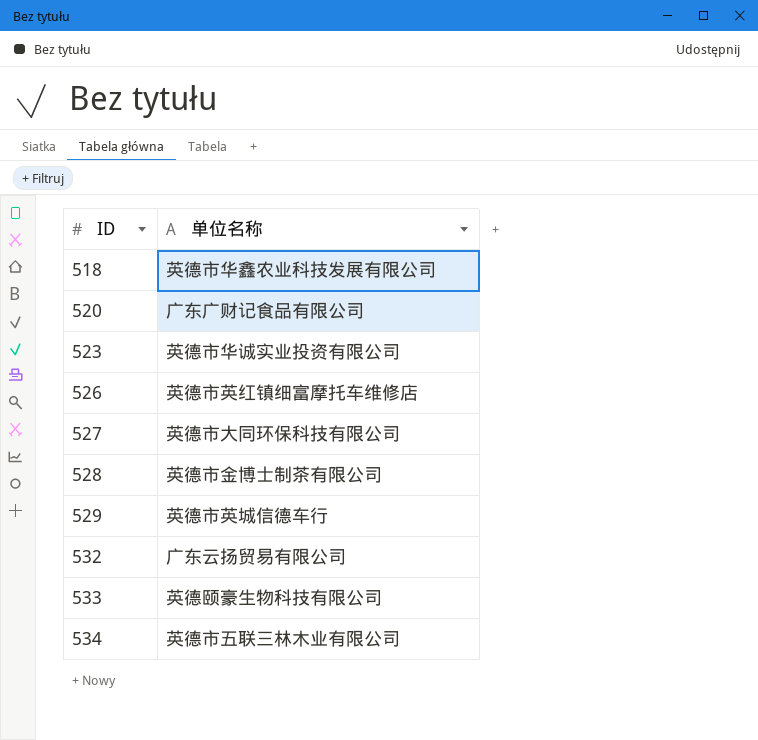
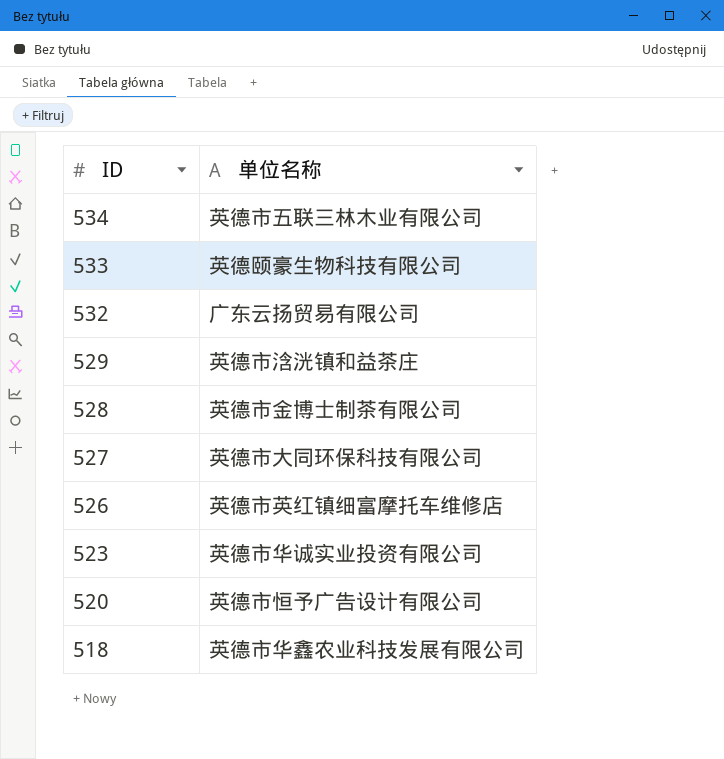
row order: ID ascending -> ID descending
529 | 单位名称: 英德市英城信德车行 -> 英德市浛洸镇和益茶庄
520 | 单位名称: 广东广财记食品有限公司 -> 英德市恒予广告设计有限公司

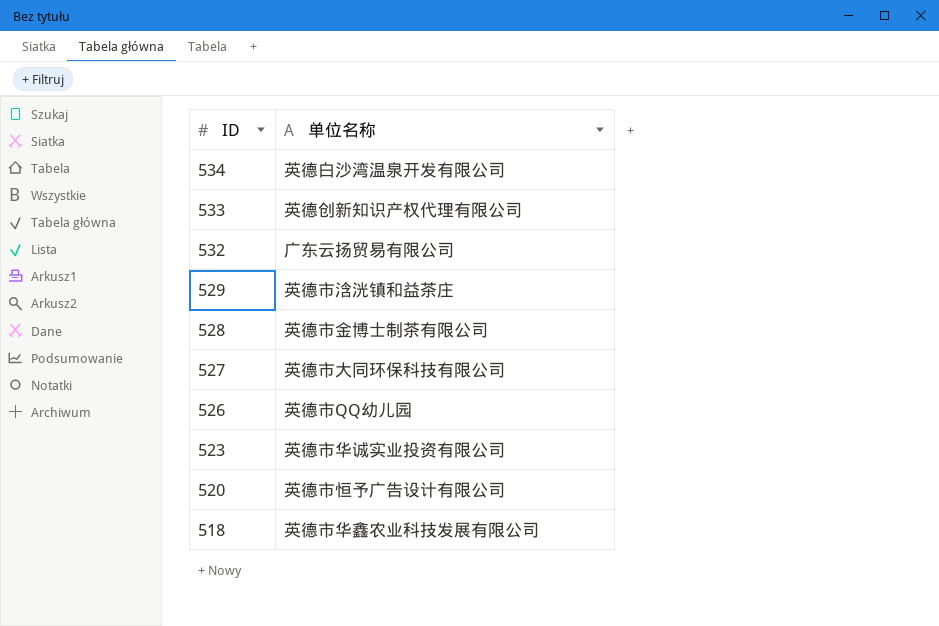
534 | 单位名称: 英德市五联三林木业有限公司 -> 英德白沙湾温泉开发有限公司
533 | 单位名称: 英德颐豪生物科技有限公司 -> 英德创新知识产权代理有限公司
526 | 单位名称: 英德市英红镇细富摩托车维修店 -> 英德市QQ幼儿园

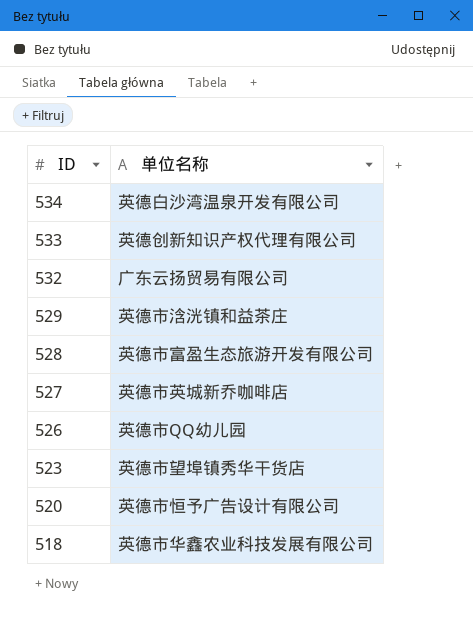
528 | 单位名称: 英德市金博士制茶有限公司 -> 英德市富盈生态旅游开发有限公司
527 | 单位名称: 英德市大同环保科技有限公司 -> 英德市英城新乔咖啡店
523 | 单位名称: 英德市华诚实业投资有限公司 -> 英德市望埠镇秀华干货店

